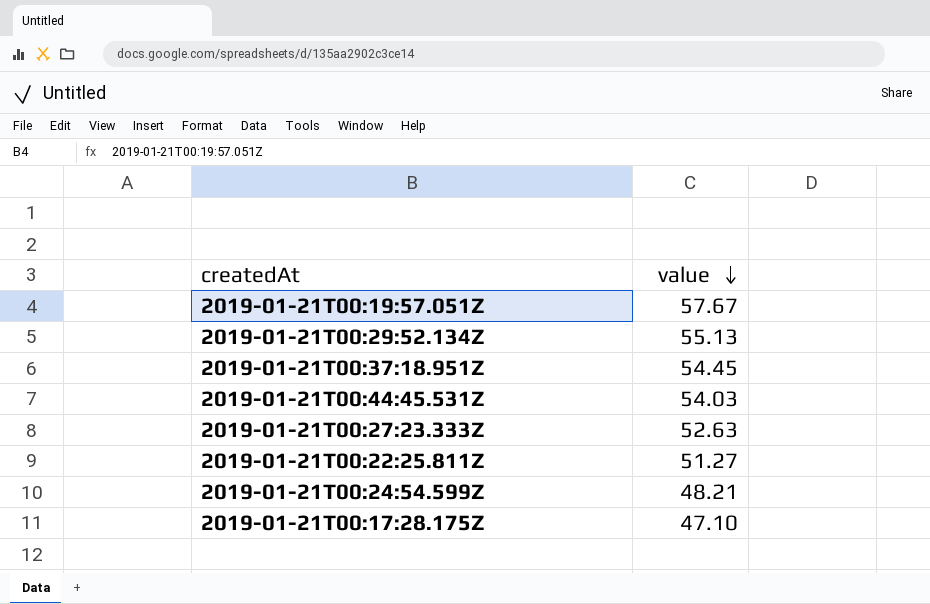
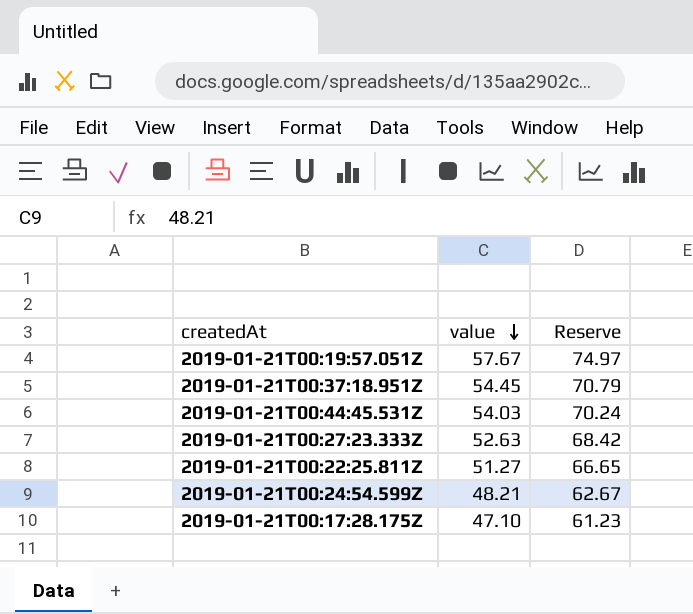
column Reserve | formula: none -> [value] * 1.3
row 2019-01-21T00:29:52.134Z: 55.13 -> none

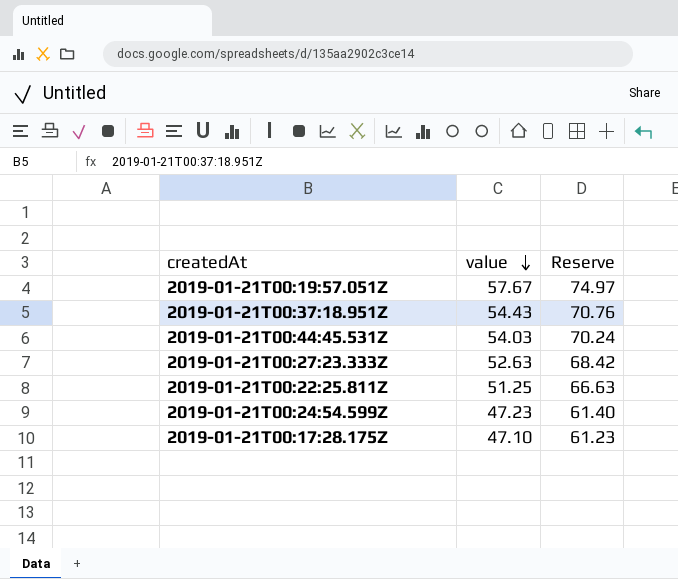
2019-01-21T00:37:18.951Z | value: 54.45 -> 54.43
2019-01-21T00:37:18.951Z | Reserve: 70.79 -> 70.76
2019-01-21T00:22:25.811Z | value: 51.27 -> 51.25
2019-01-21T00:22:25.811Z | Reserve: 66.65 -> 66.63
2019-01-21T00:24:54.599Z | value: 48.21 -> 47.23
2019-01-21T00:24:54.599Z | Reserve: 62.67 -> 61.40

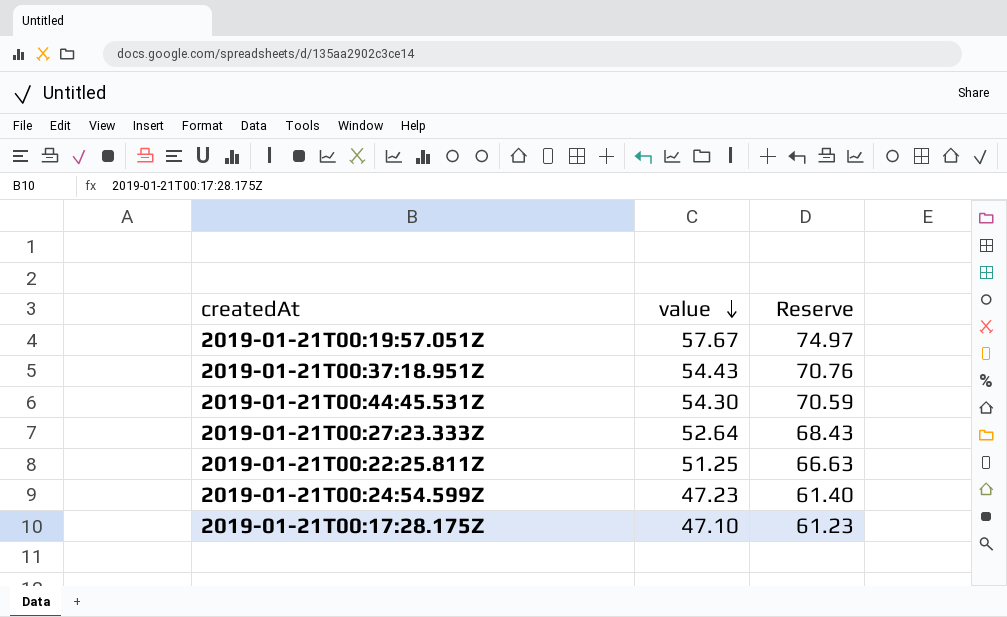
2019-01-21T00:44:45.531Z | value: 54.03 -> 54.30
2019-01-21T00:44:45.531Z | Reserve: 70.24 -> 70.59
2019-01-21T00:27:23.333Z | value: 52.63 -> 52.64
2019-01-21T00:27:23.333Z | Reserve: 68.42 -> 68.43

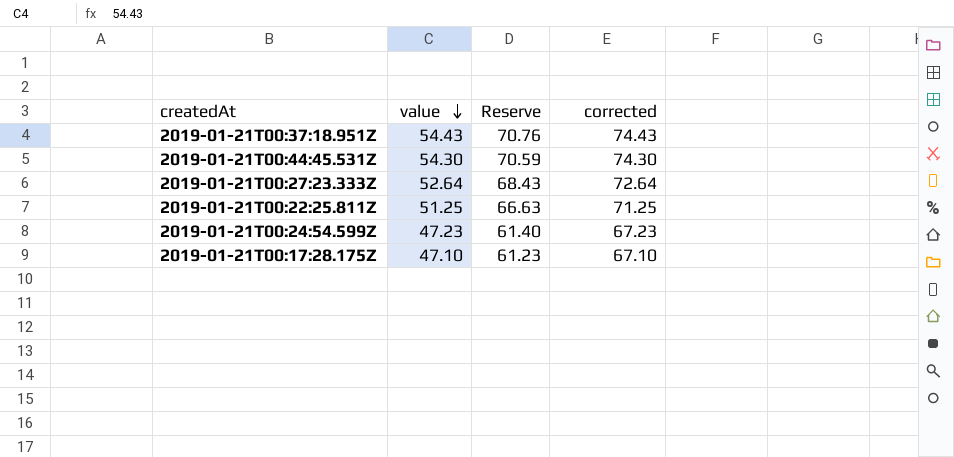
column corrected | formula: none -> [value] + 20
row 2019-01-21T00:19:57.051Z: 57.67 | 74.97 -> none

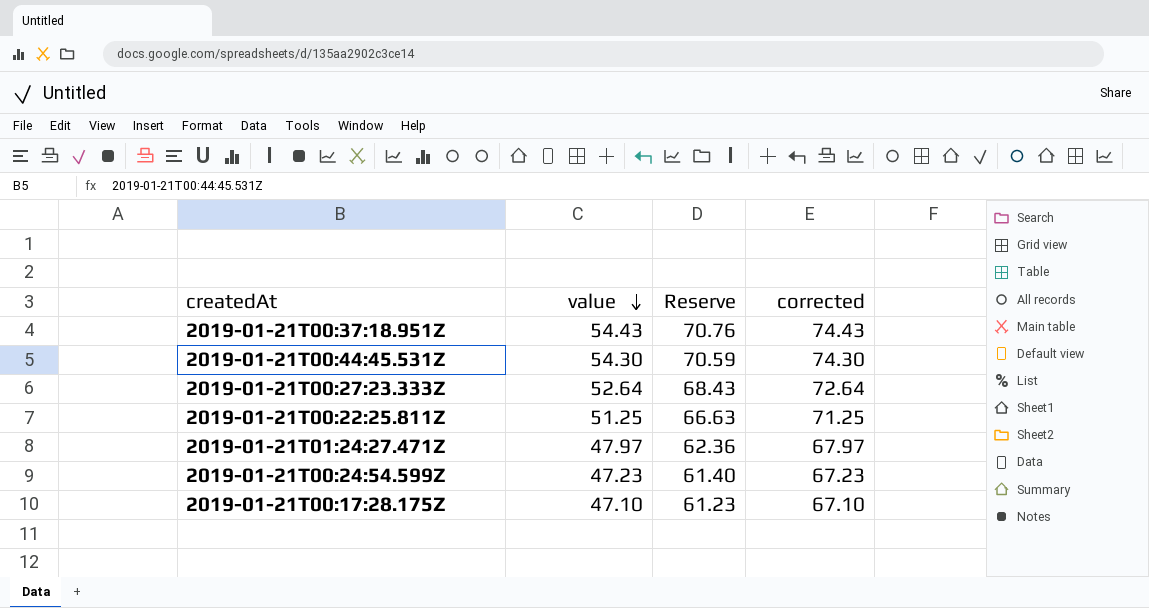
row 2019-01-21T01:24:27.471Z: none -> 47.97 | 62.36 | 67.97

